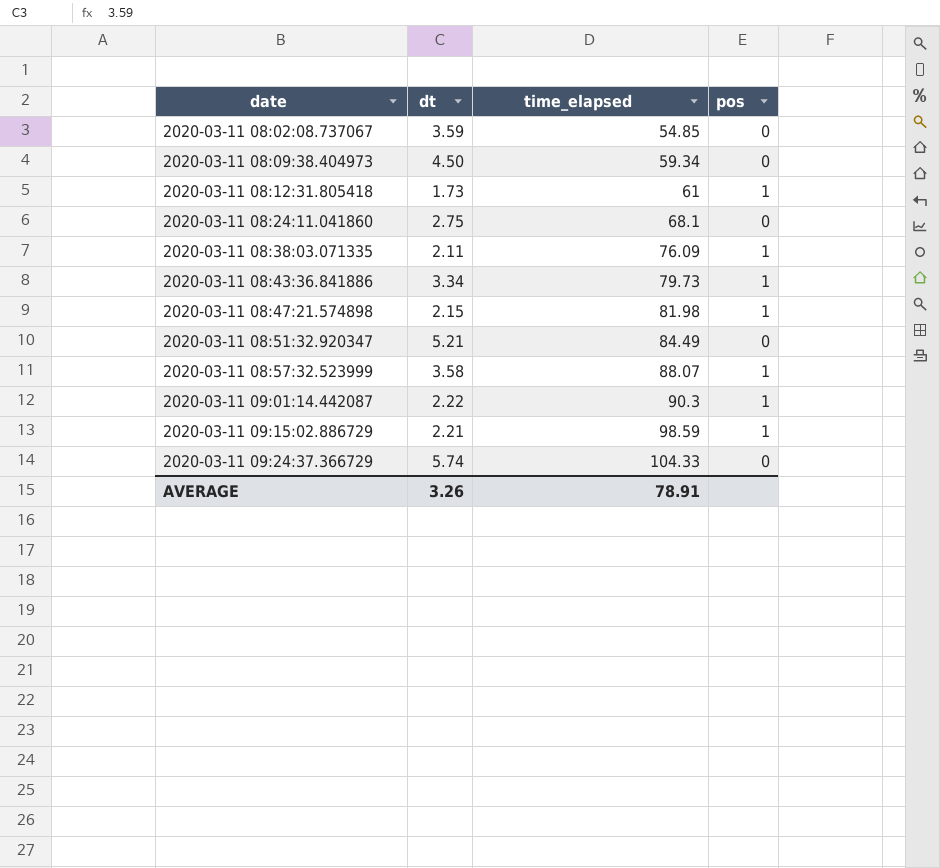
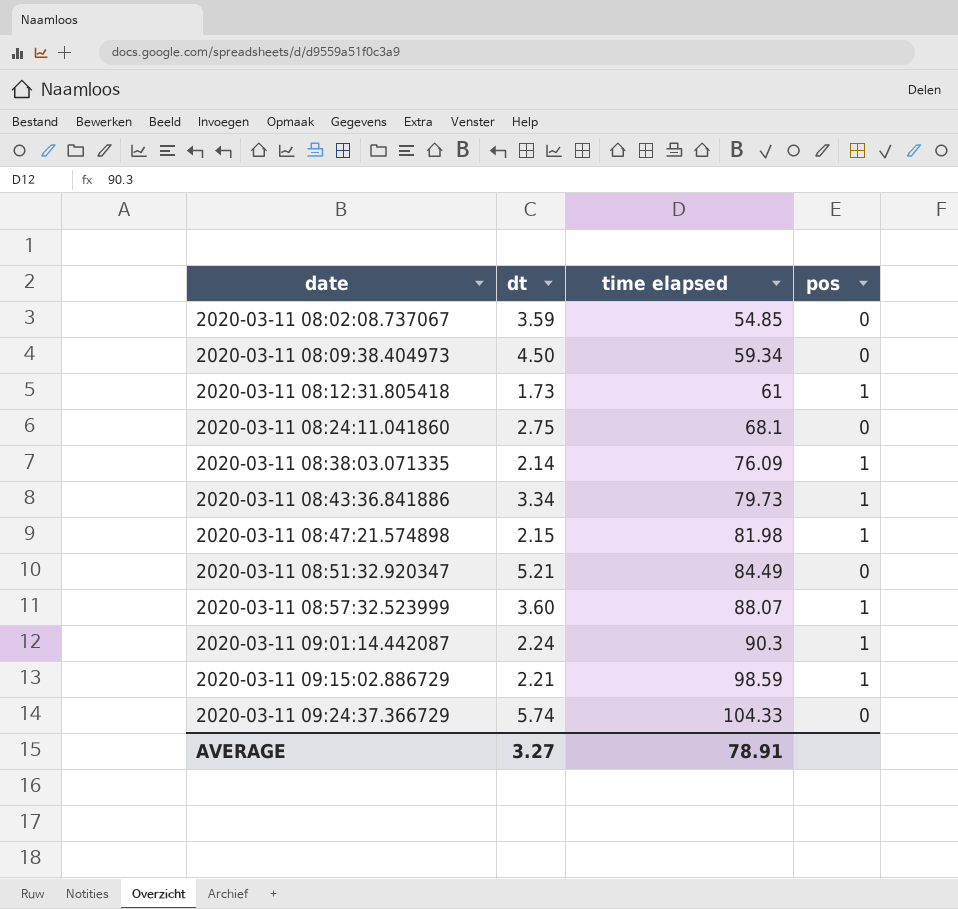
column name: time_elapsed -> time elapsed
2020-03-11 08:38:03.071335 | dt: 2.11 -> 2.14
2020-03-11 08:57:32.523999 | dt: 3.58 -> 3.60
2020-03-11 09:01:14.442087 | dt: 2.22 -> 2.24
AVERAGE | dt: 3.26 -> 3.27

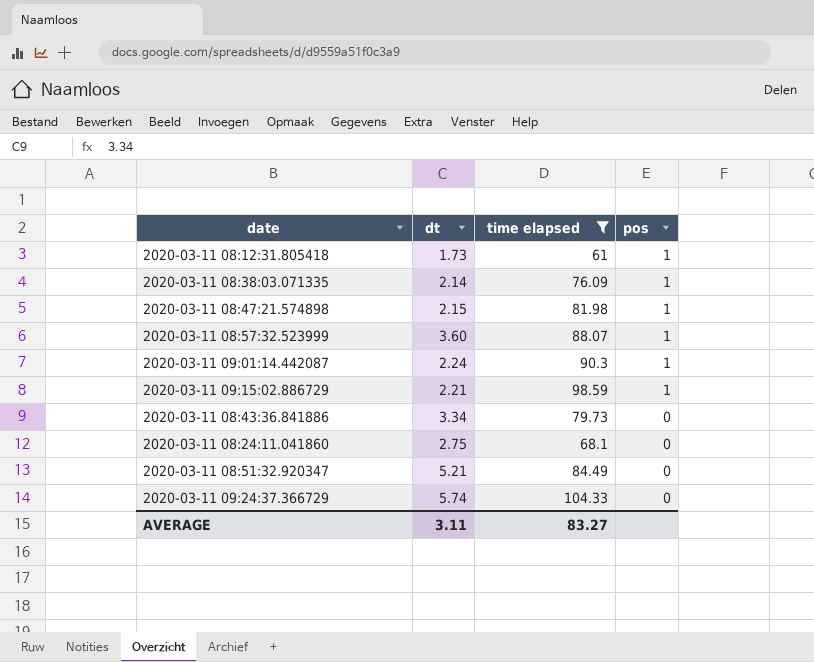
filter: none -> time elapsed >= 61
row order: date ascending -> pos descending
2020-03-11 08:43:36.841886 | pos: 1 -> 0
AVERAGE | dt: 3.27 -> 3.11
AVERAGE | time elapsed: 78.91 -> 83.27

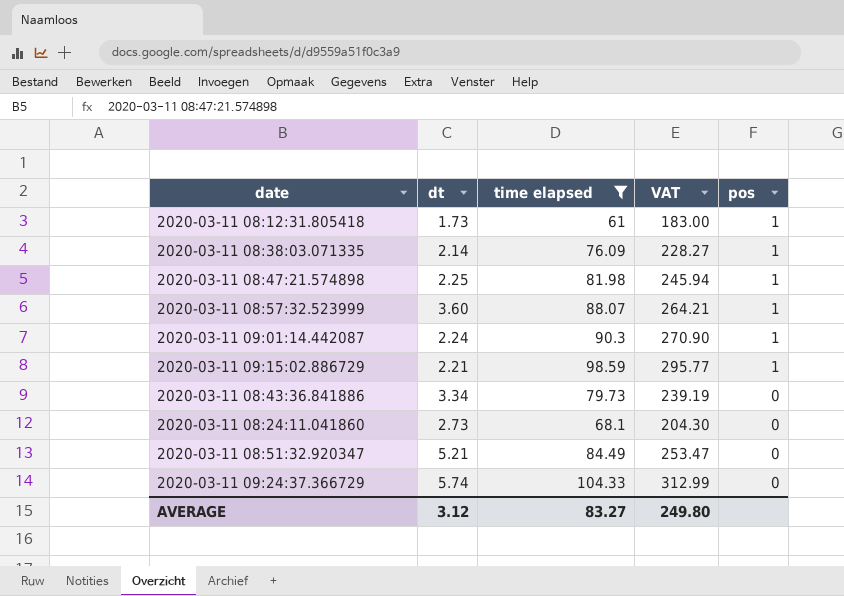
column VAT | formula: none -> [time elapsed] * 3
2020-03-11 08:47:21.574898 | dt: 2.15 -> 2.25
2020-03-11 08:24:11.041860 | dt: 2.75 -> 2.73
AVERAGE | dt: 3.11 -> 3.12

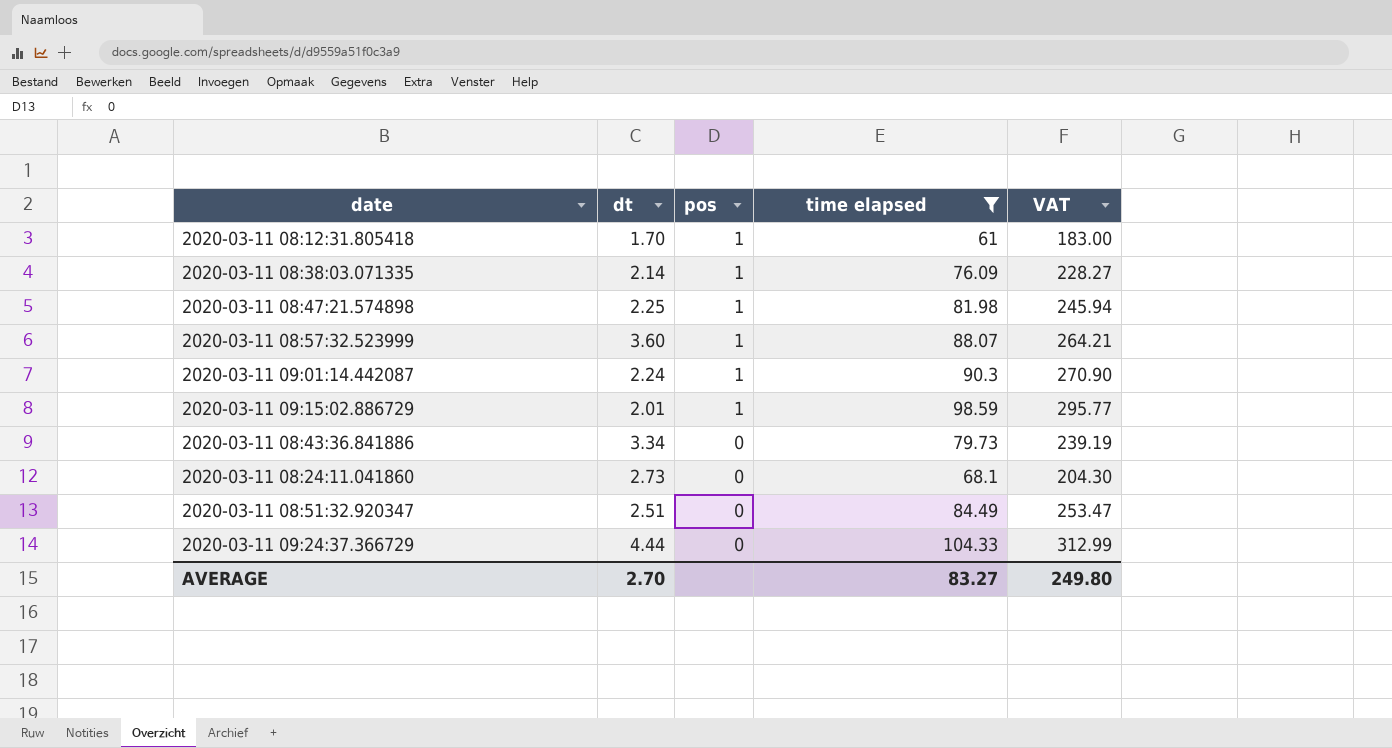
column pos | position: 5 -> 3
2020-03-11 08:12:31.805418 | dt: 1.73 -> 1.70
2020-03-11 09:15:02.886729 | dt: 2.21 -> 2.01
2020-03-11 08:51:32.920347 | dt: 5.21 -> 2.51
2020-03-11 09:24:37.366729 | dt: 5.74 -> 4.44
AVERAGE | dt: 3.12 -> 2.70

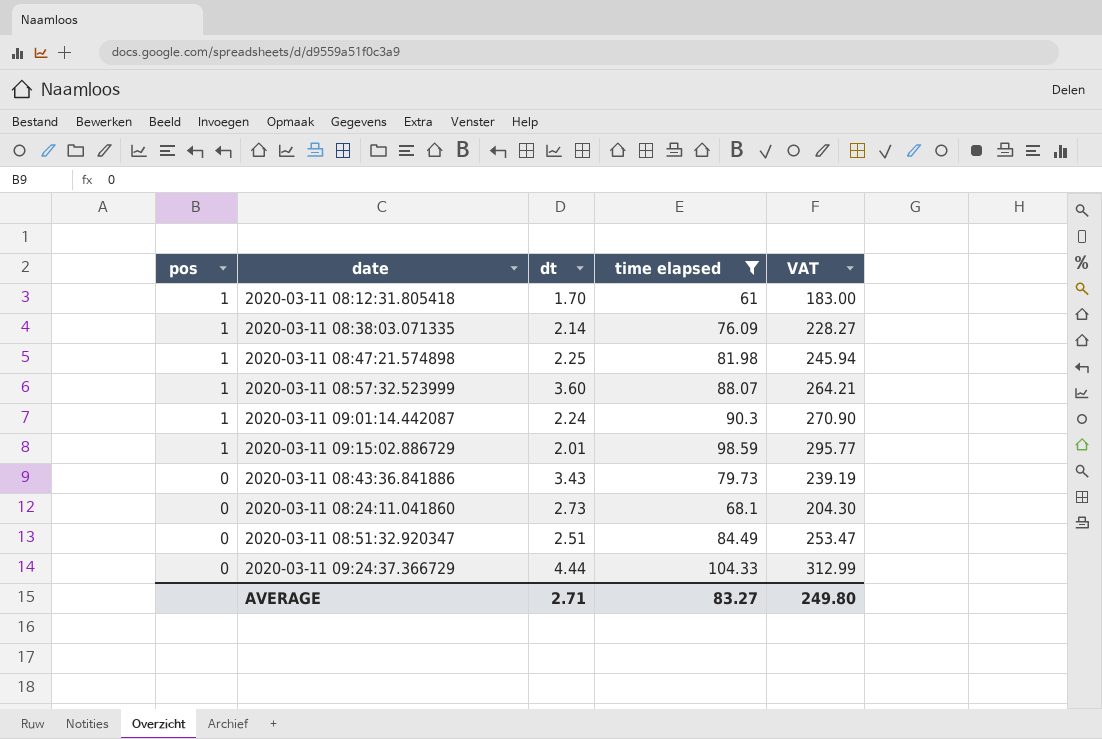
column pos | position: 3 -> 1
2020-03-11 08:43:36.841886 | dt: 3.34 -> 3.43
AVERAGE | dt: 2.70 -> 2.71

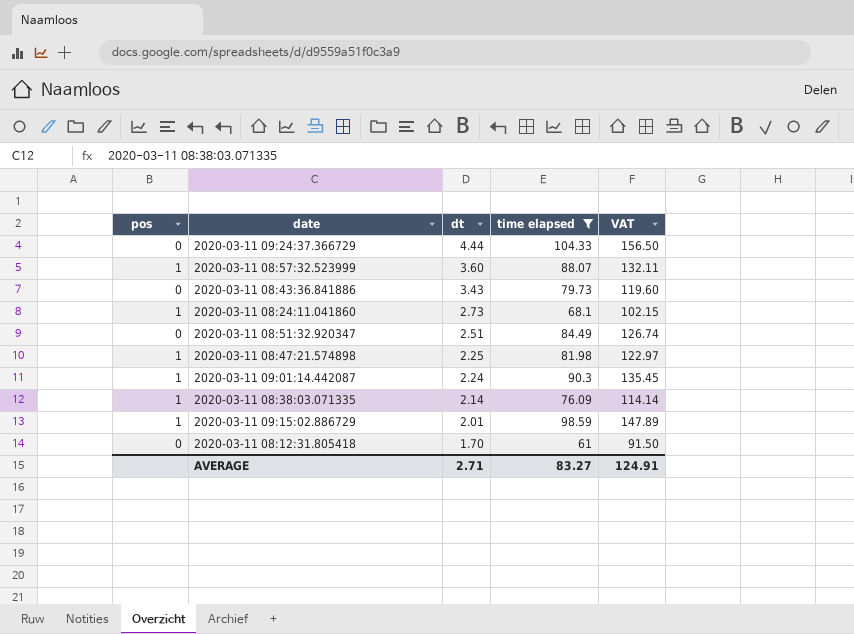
row order: pos descending -> dt descending
column VAT | formula: [time elapsed] * 3 -> [time elapsed] * 1.5
2020-03-11 08:24:11.041860 | pos: 0 -> 1
2020-03-11 08:12:31.805418 | pos: 1 -> 0
AVERAGE | VAT: 249.80 -> 124.91

